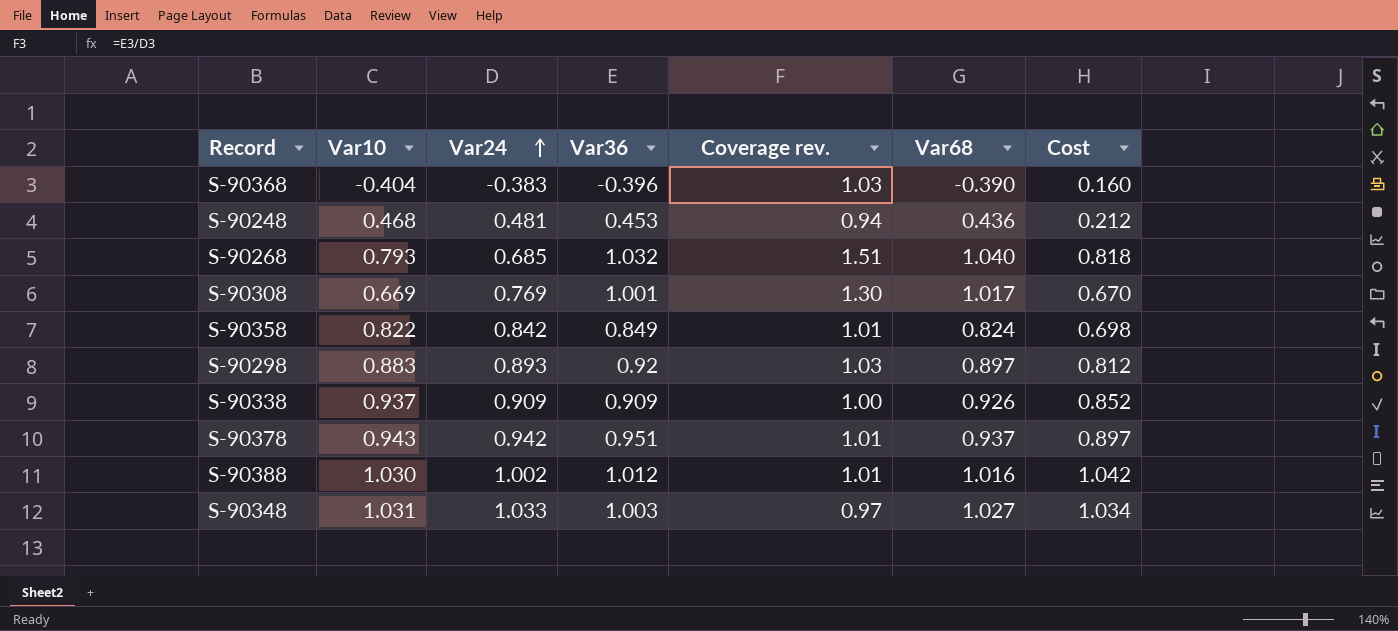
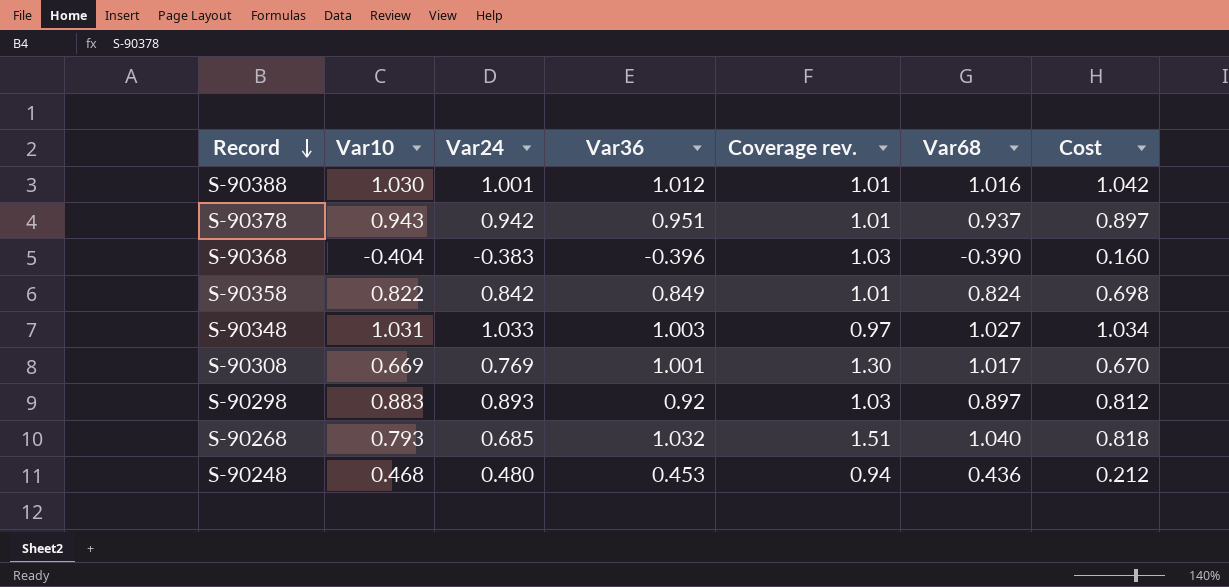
row order: Var24 ascending -> Record descending
row S-90338: 0.937 | 0.909 | 0.909 | 1.00 | 0.926 | 0.852 -> none
S-90388 | Var24: 1.002 -> 1.001
S-90248 | Var24: 0.481 -> 0.480

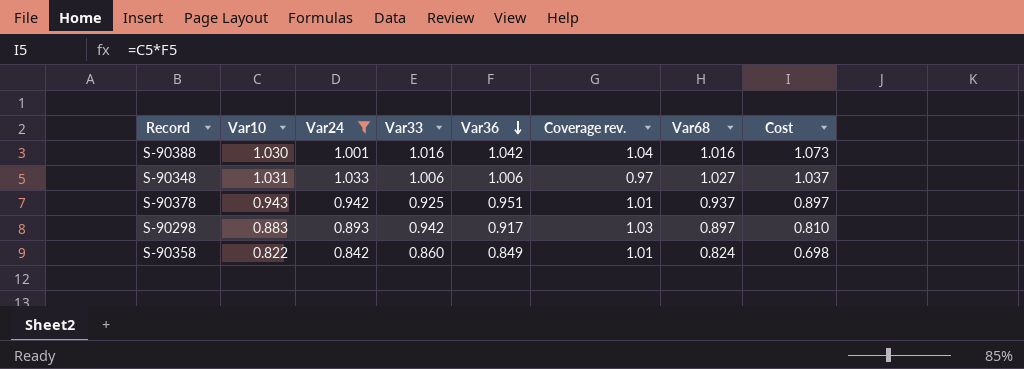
filter: none -> Var24 >= 0.842
row order: Record descending -> Var36 descending
column Var33 | position: none -> 4
S-90388 | Var36: 1.012 -> 1.042
S-90388 | Coverage rev.: 1.01 -> 1.04
S-90388 | Cost: 1.042 -> 1.073
S-90348 | Var36: 1.003 -> 1.006
S-90348 | Cost: 1.034 -> 1.037
S-90298 | Var36: 0.92 -> 0.917
S-90298 | Cost: 0.812 -> 0.810

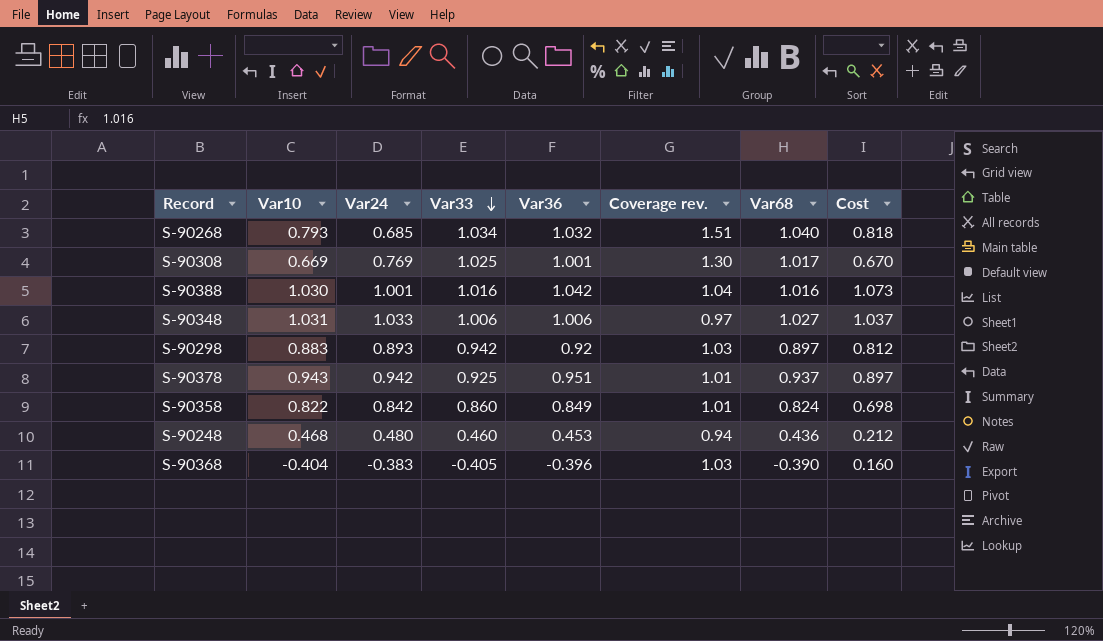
filter: Var24 >= 0.842 -> none
row order: Var36 descending -> Var33 descending
S-90298 | Var36: 0.917 -> 0.92
S-90298 | Cost: 0.810 -> 0.812

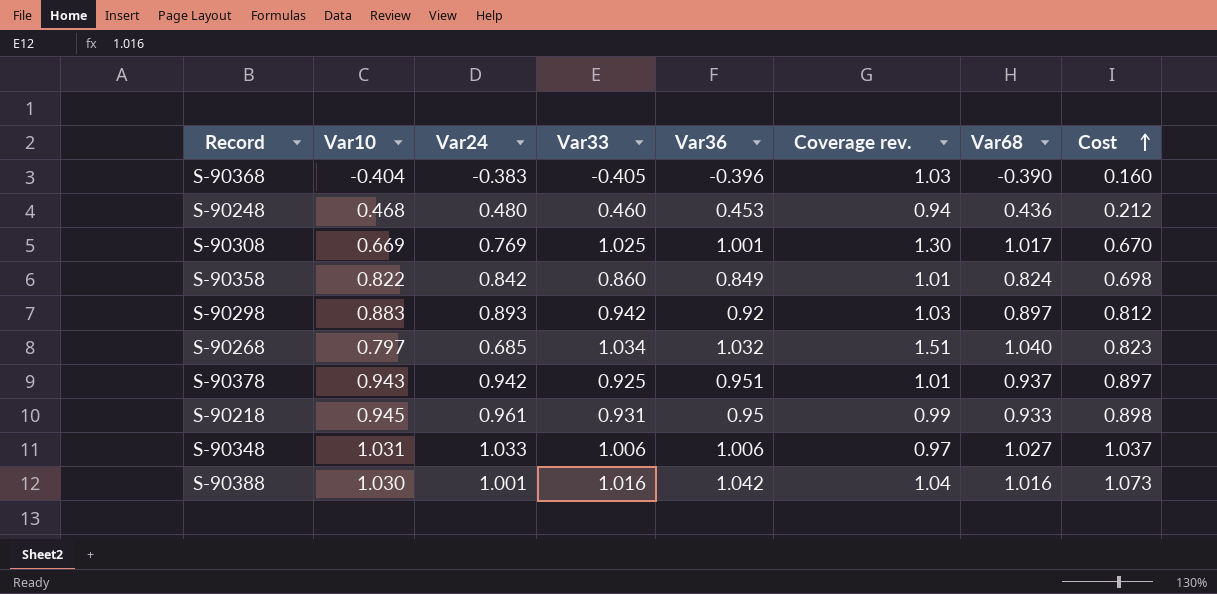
row order: Var33 descending -> Cost ascending
S-90268 | Var10: 0.793 -> 0.797
S-90268 | Cost: 0.818 -> 0.823
row S-90218: none -> 0.945 | 0.961 | 0.931 | 0.95 | 0.99 | 0.933 | 0.898

